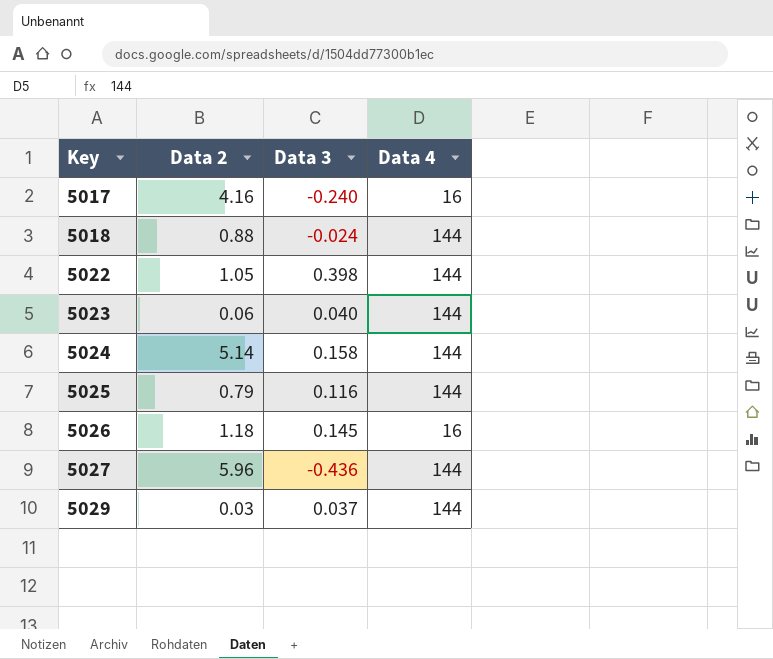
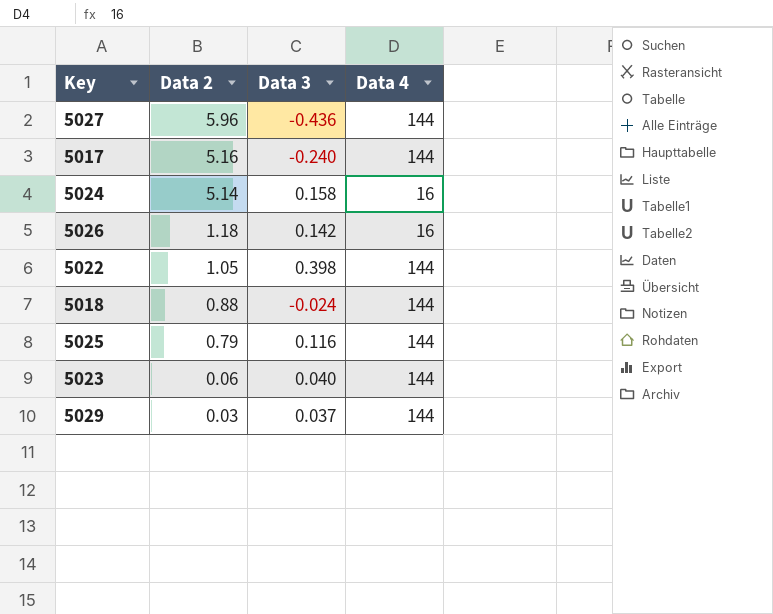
row order: Key ascending -> Data 2 descending
5017 | Data 2: 4.16 -> 5.16
5017 | Data 4: 16 -> 144
5024 | Data 4: 144 -> 16
5026 | Data 3: 0.145 -> 0.142

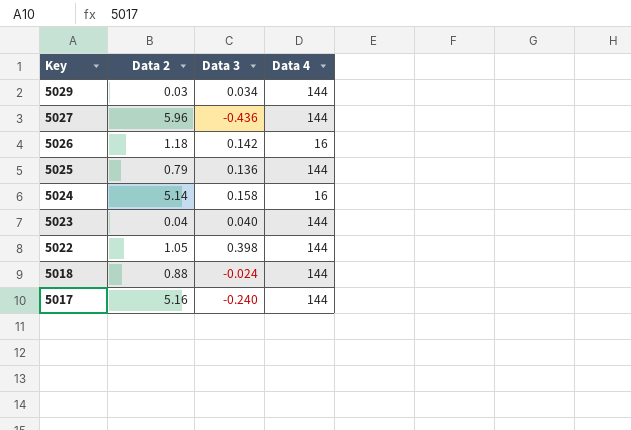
row order: Data 2 descending -> Key descending
5029 | Data 3: 0.037 -> 0.034
5025 | Data 3: 0.116 -> 0.136
5023 | Data 2: 0.06 -> 0.04

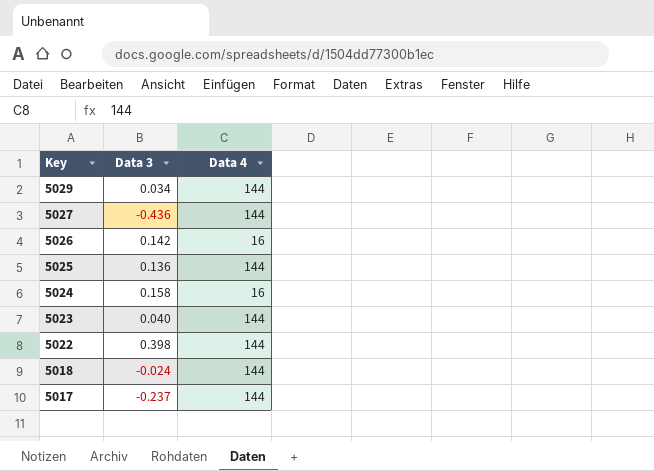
column Data 2 | position: 2 -> none
5017 | Data 3: -0.240 -> -0.237

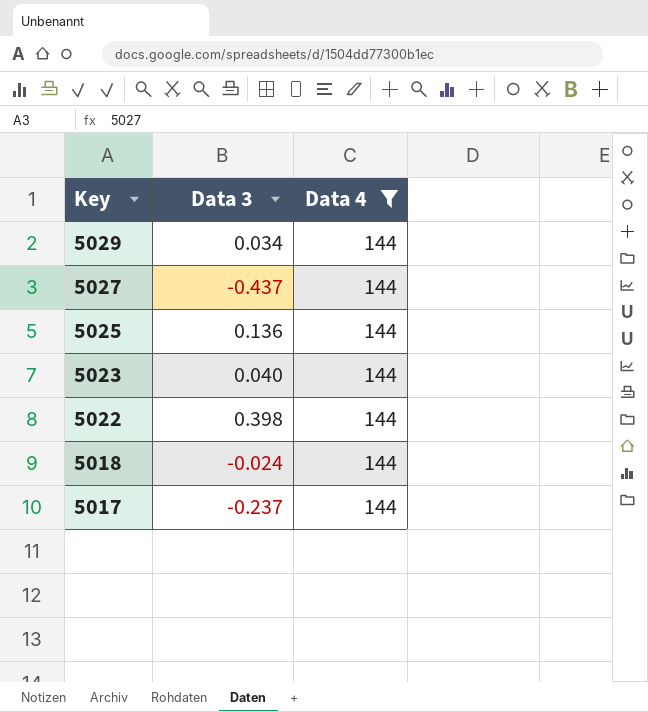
filter: none -> Data 4 = 144
5027 | Data 3: -0.436 -> -0.437

